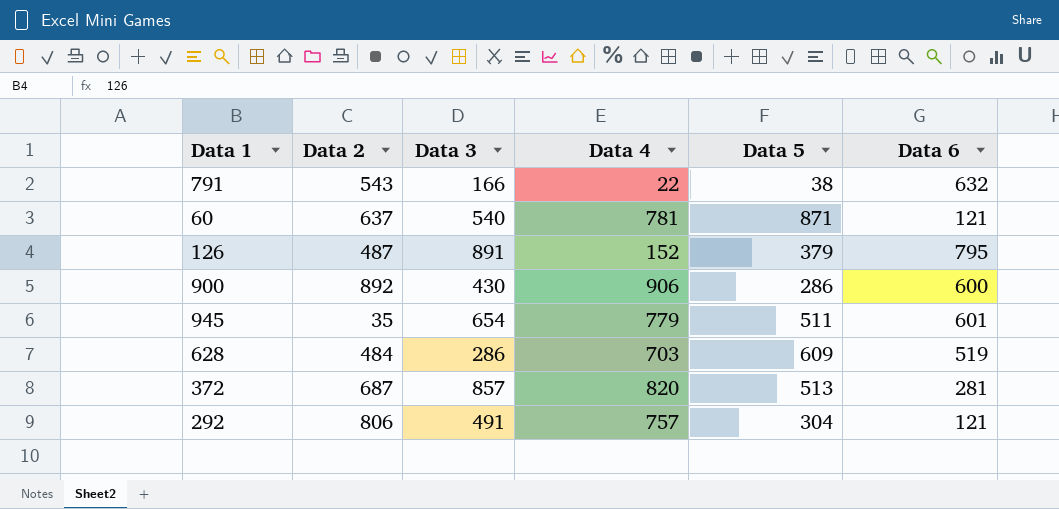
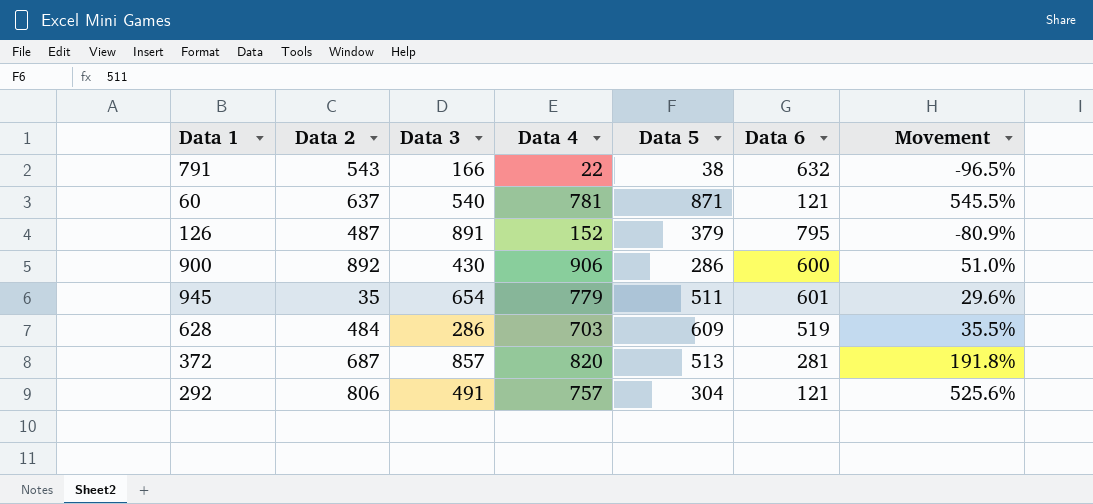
column Movement | formula: none -> ([Data 4] - [Data 6]) / [Data 6]

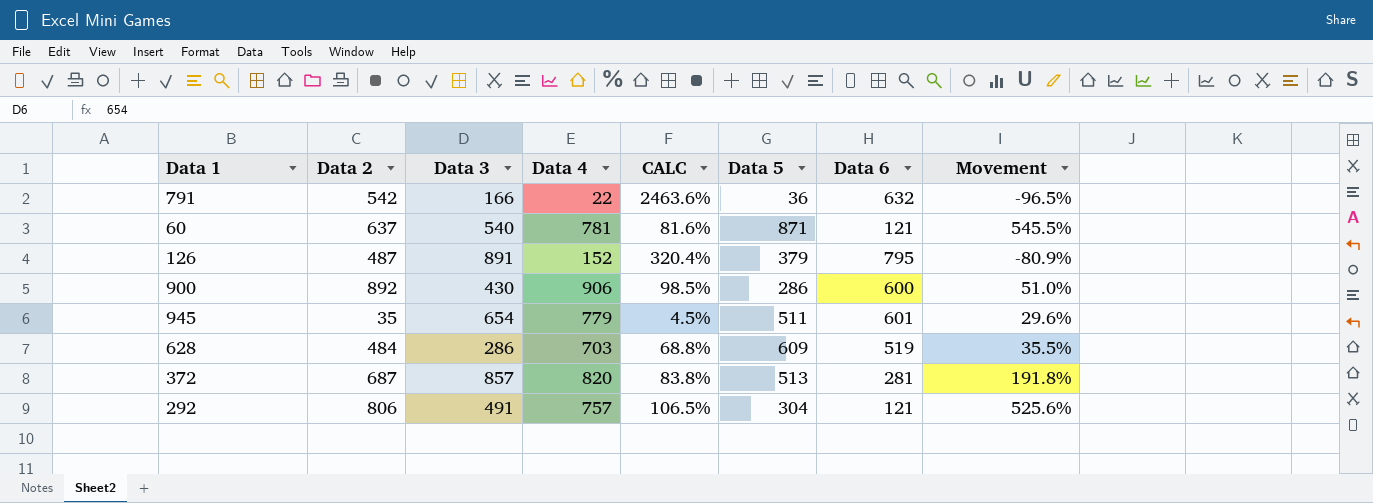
column CALC | formula: none -> [Data 2] / [Data 4]
791 | Data 2: 543 -> 542
791 | Data 5: 38 -> 36

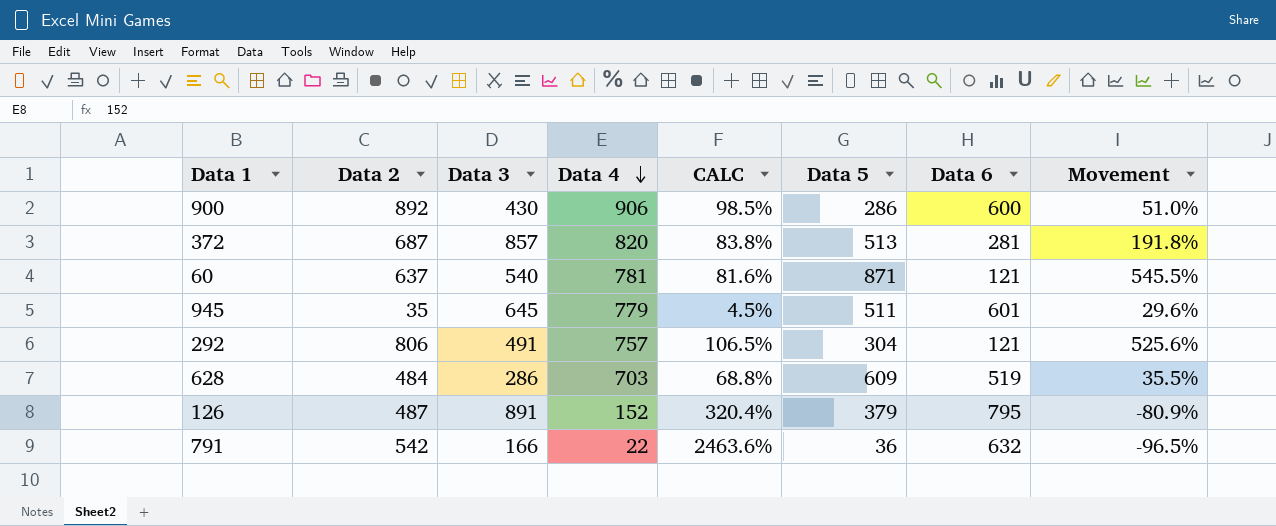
row order: none -> Data 4 descending
945 | Data 3: 654 -> 645

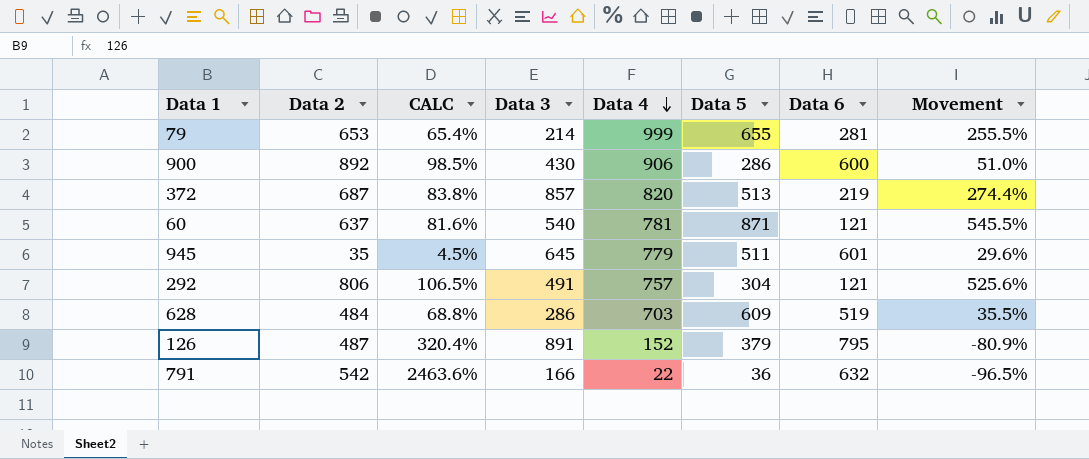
column CALC | position: 5 -> 3
row 79: none -> 653 | 65.4% | 214 | 999 | 655 | 281 | 255.5%
372 | Data 6: 281 -> 219
372 | Movement: 191.8% -> 274.4%

